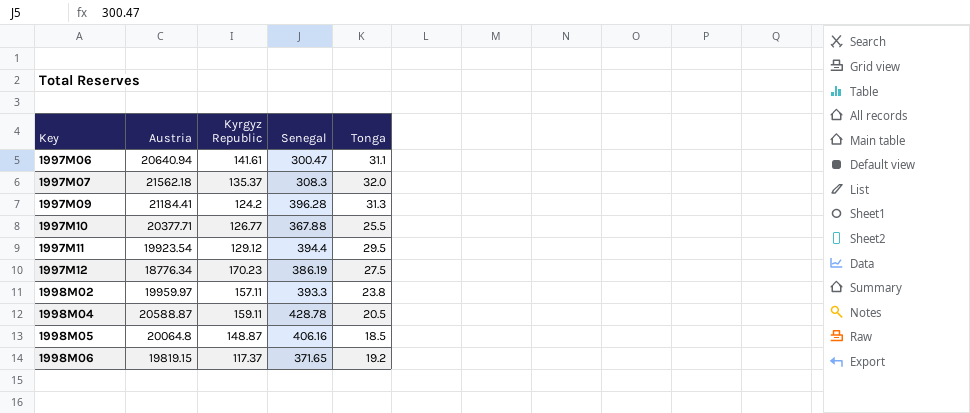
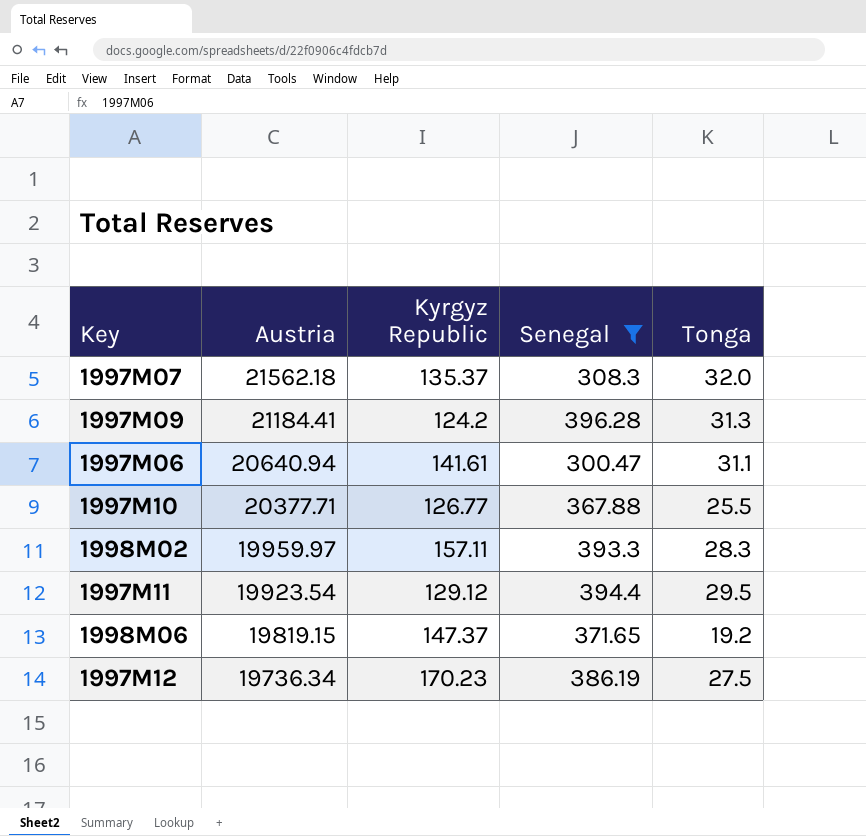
filter: none -> Senegal <= 396.28
row order: Key ascending -> Austria descending
1998M02 | Tonga: 23.8 -> 28.3
1998M06 | Kyrgyz Republic: 117.37 -> 147.37
1997M12 | Austria: 18776.34 -> 19736.34

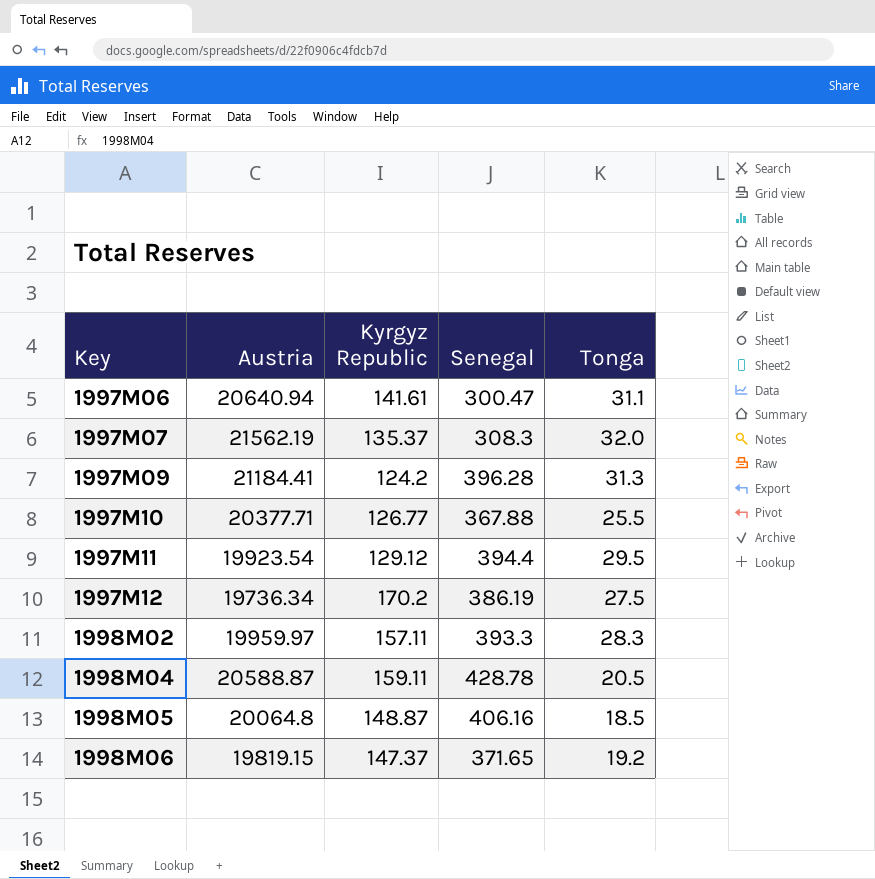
filter: Senegal <= 396.28 -> none
row order: Austria descending -> Key ascending
1997M07 | Austria: 21562.18 -> 21562.19
1997M12 | Kyrgyz Republic: 170.23 -> 170.2

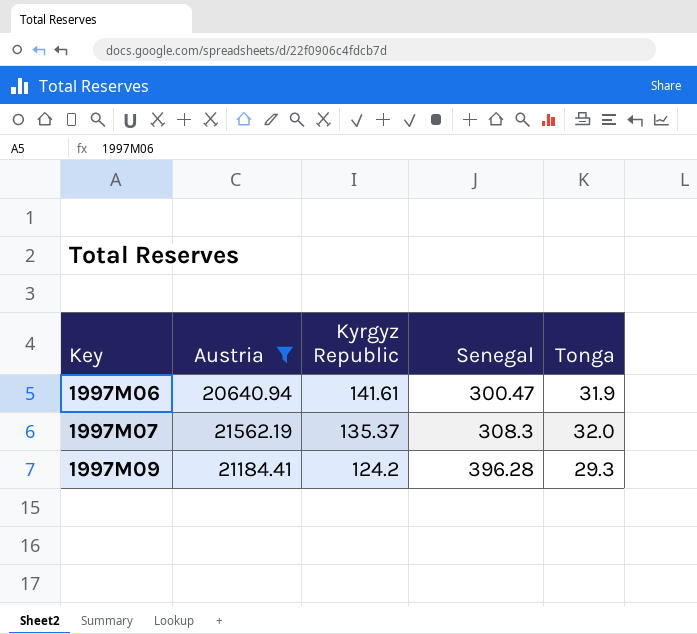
filter: none -> Austria >= 20640.94
1997M06 | Tonga: 31.1 -> 31.9
1997M09 | Tonga: 31.3 -> 29.3

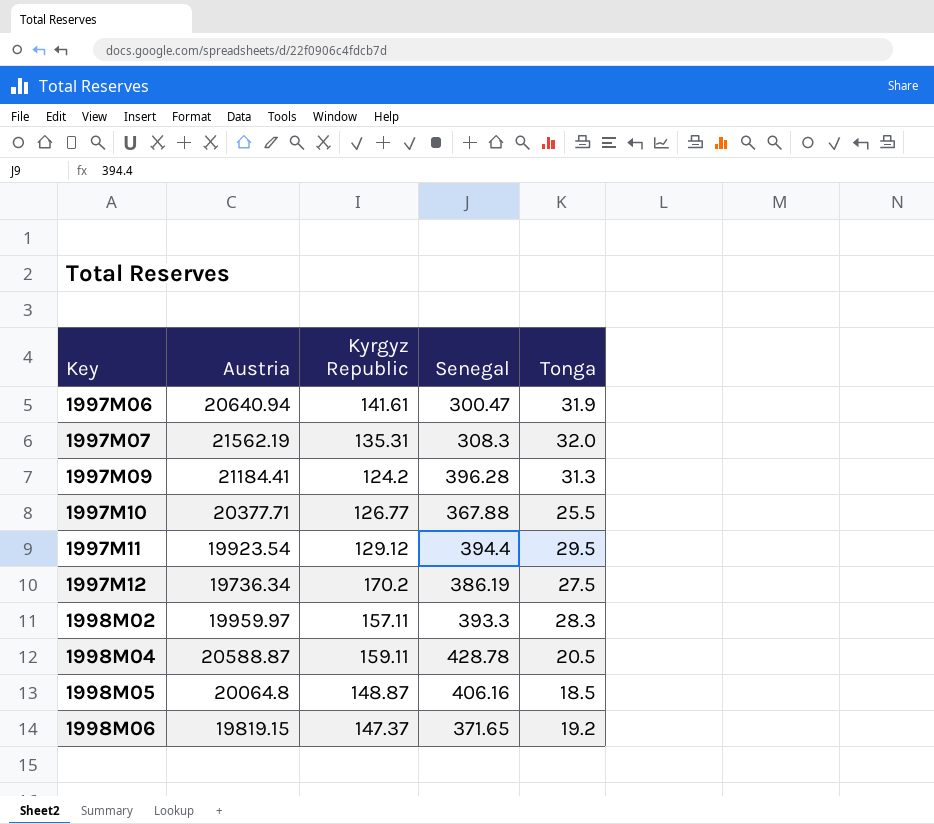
filter: Austria >= 20640.94 -> none
1997M07 | Kyrgyz Republic: 135.37 -> 135.31
1997M09 | Tonga: 29.3 -> 31.3

